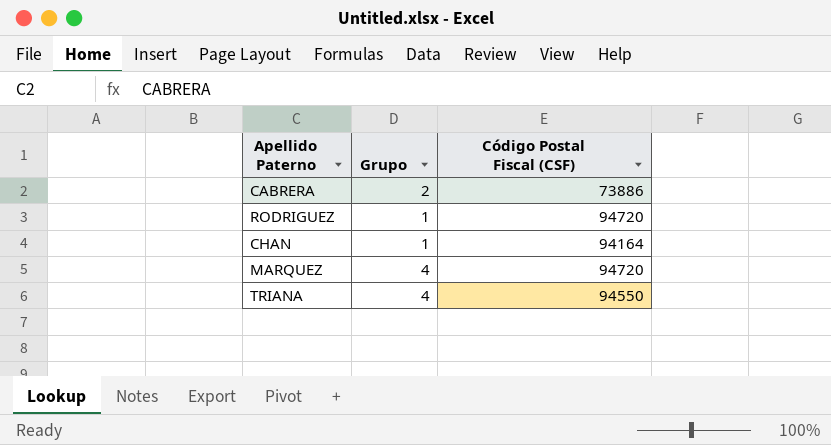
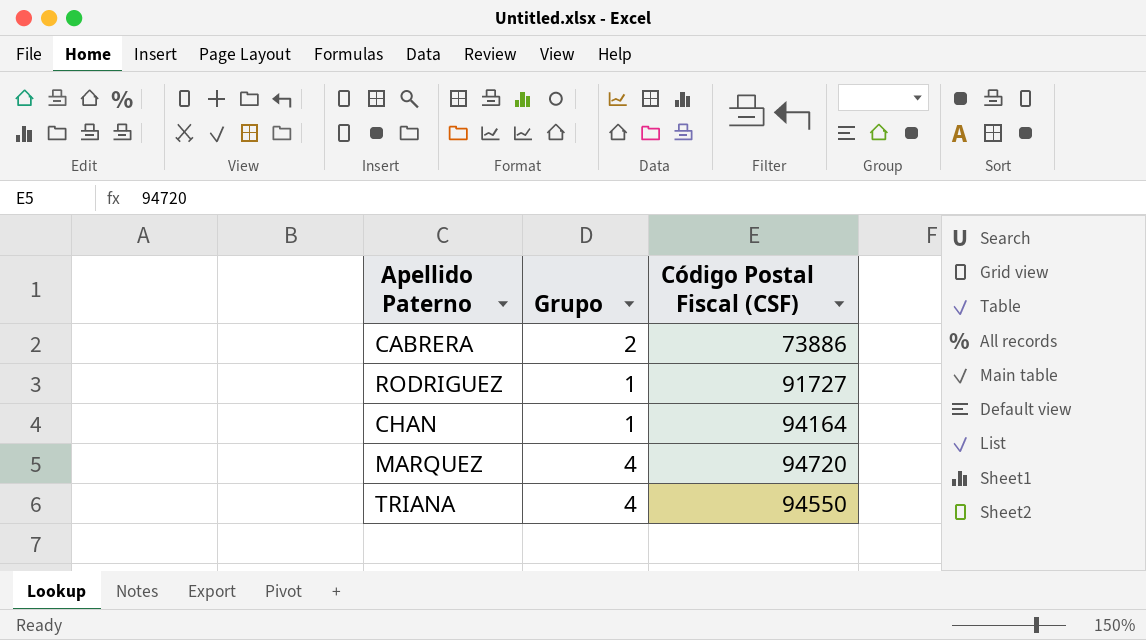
RODRIGUEZ | Código Postal Fiscal (CSF): 94720 -> 91727

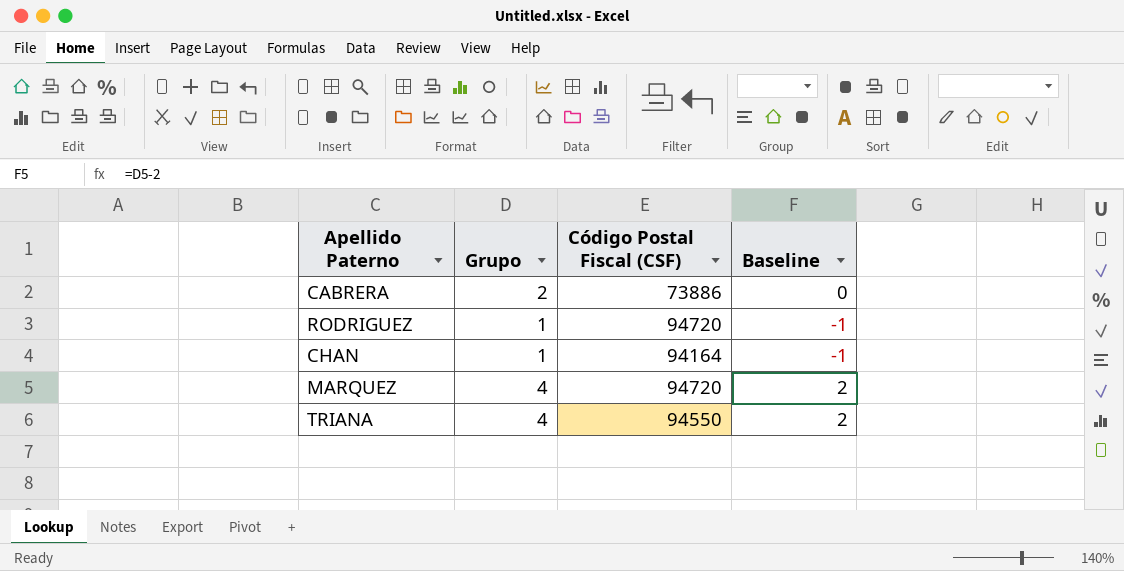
column Baseline | formula: none -> [Grupo] - 2
RODRIGUEZ | Código Postal Fiscal (CSF): 91727 -> 94720

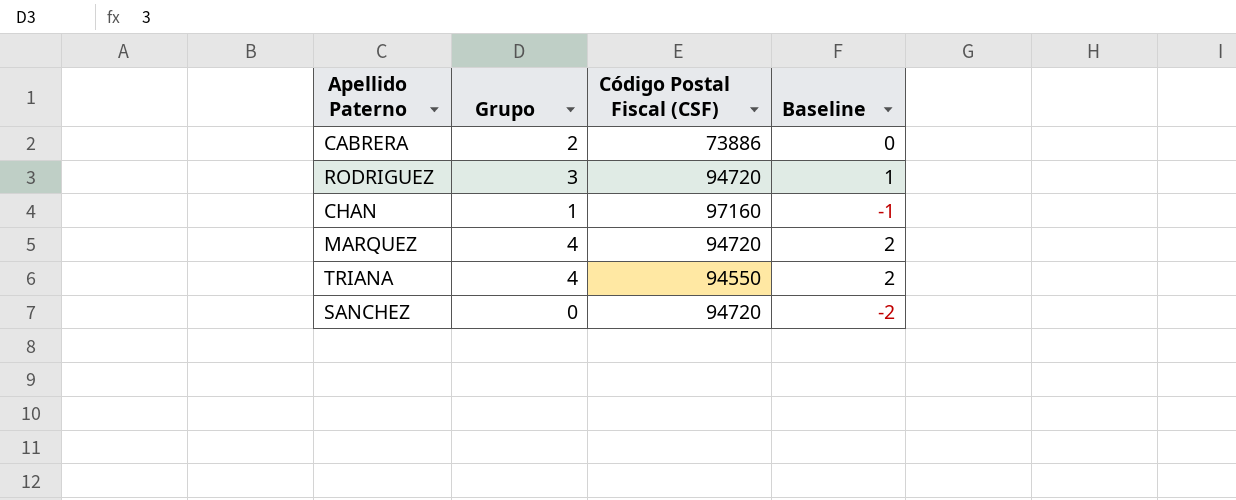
RODRIGUEZ | Grupo: 1 -> 3
RODRIGUEZ | Baseline: -1 -> 1
CHAN | Código Postal Fiscal (CSF): 94164 -> 97160
row SANCHEZ: none -> 0 | 94720 | -2

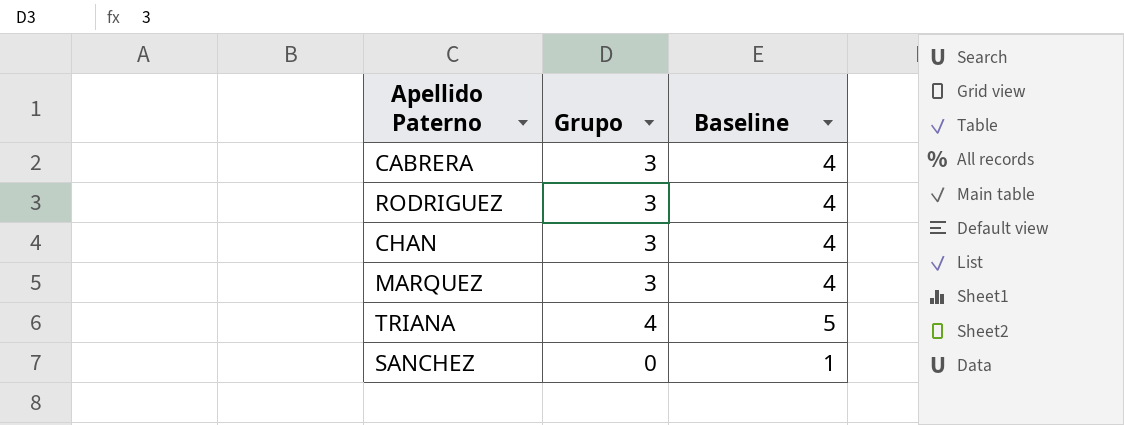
column Código Postal Fiscal (CSF) | position: 3 -> none
column Baseline | formula: [Grupo] - 2 -> [Grupo] + 1
CABRERA | Grupo: 2 -> 3
CHAN | Grupo: 1 -> 3
MARQUEZ | Grupo: 4 -> 3

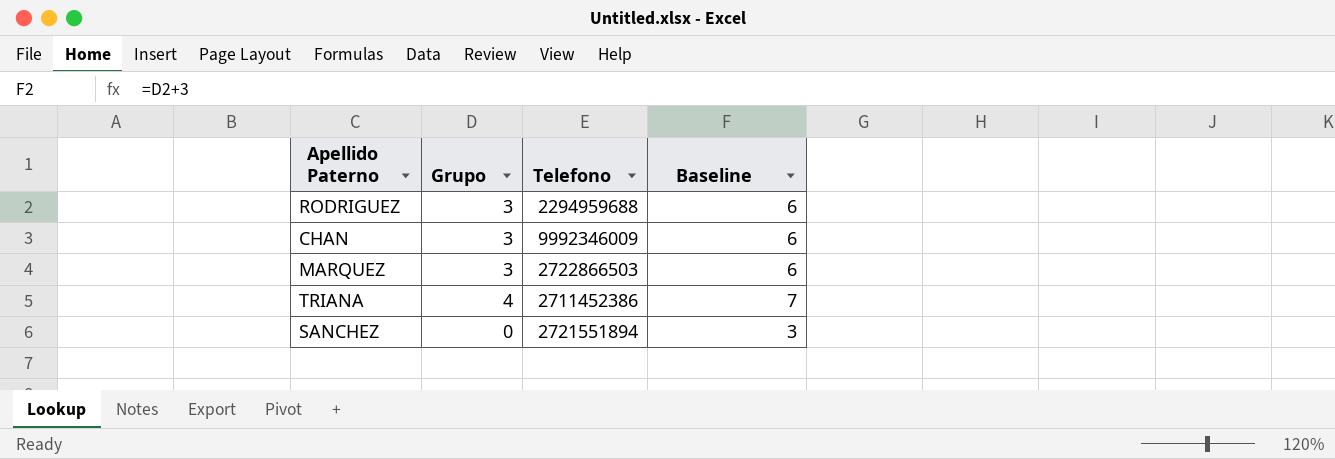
column Telefono | position: none -> 3
column Baseline | formula: [Grupo] + 1 -> [Grupo] + 3
row CABRERA: 3 | 4 -> none

